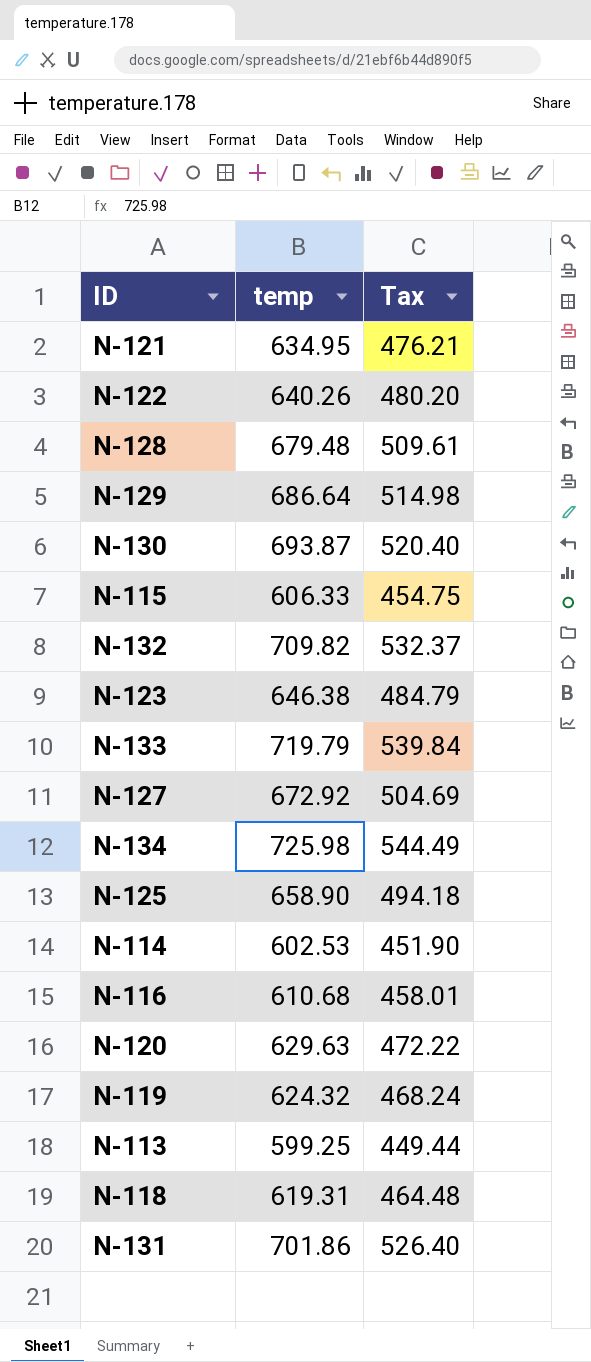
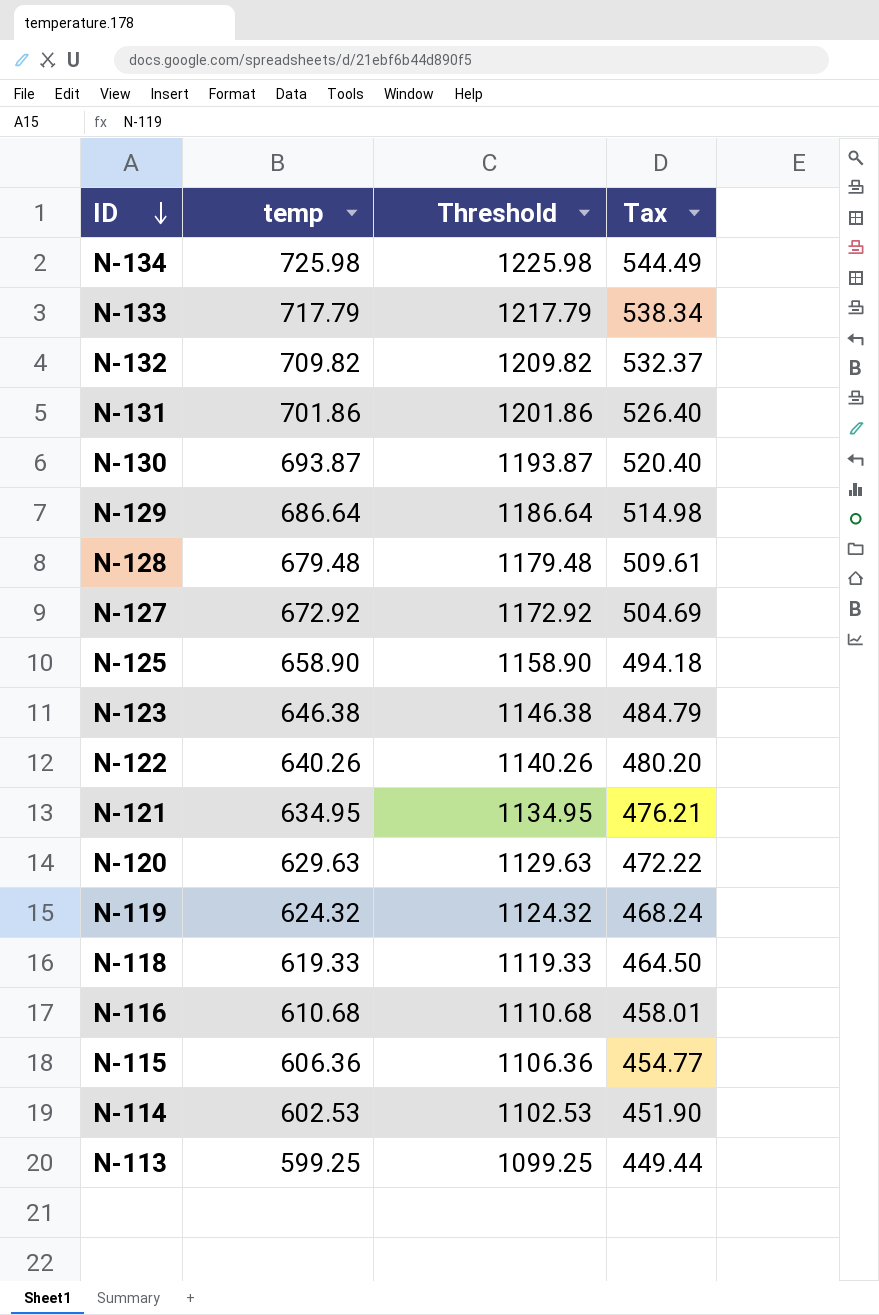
row order: none -> ID descending
column Threshold | formula: none -> [temp] + 500
N-133 | temp: 719.79 -> 717.79
N-133 | Tax: 539.84 -> 538.34
N-118 | temp: 619.31 -> 619.33
N-118 | Tax: 464.48 -> 464.50
N-115 | temp: 606.33 -> 606.36
N-115 | Tax: 454.75 -> 454.77

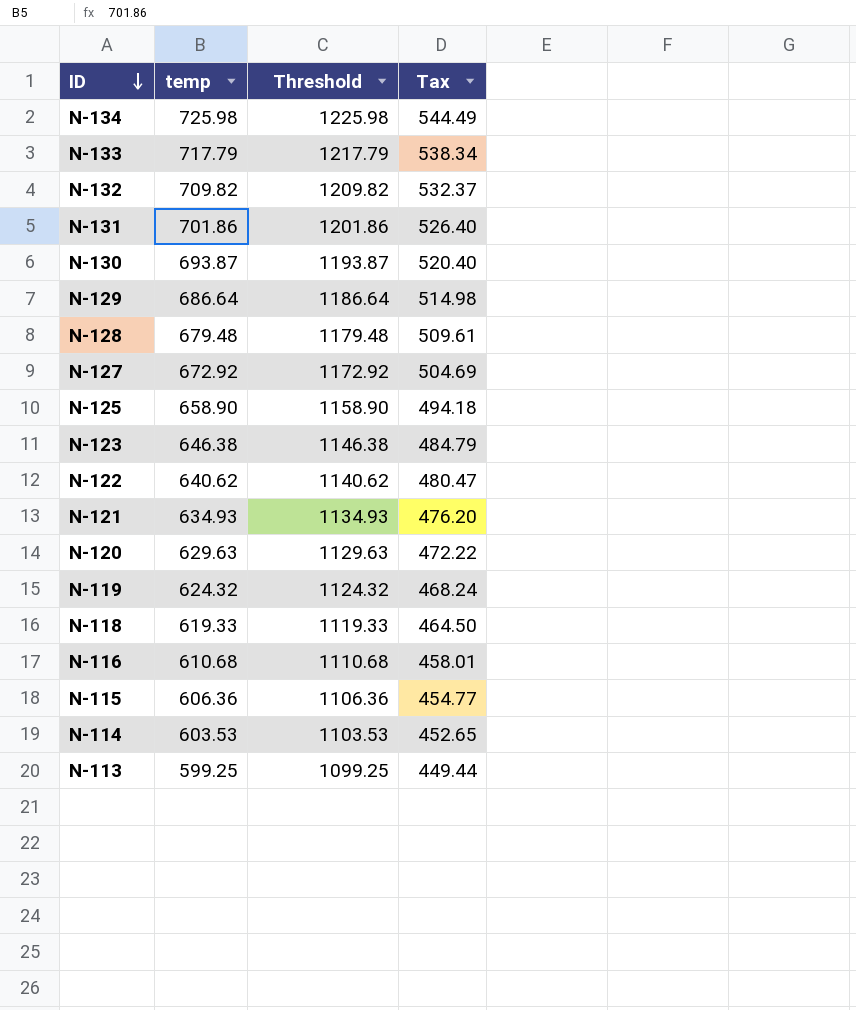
N-122 | temp: 640.26 -> 640.62
N-122 | Threshold: 1140.26 -> 1140.62
N-122 | Tax: 480.20 -> 480.47
N-121 | temp: 634.95 -> 634.93
N-121 | Threshold: 1134.95 -> 1134.93
N-121 | Tax: 476.21 -> 476.20
N-114 | temp: 602.53 -> 603.53
N-114 | Threshold: 1102.53 -> 1103.53
N-114 | Tax: 451.90 -> 452.65

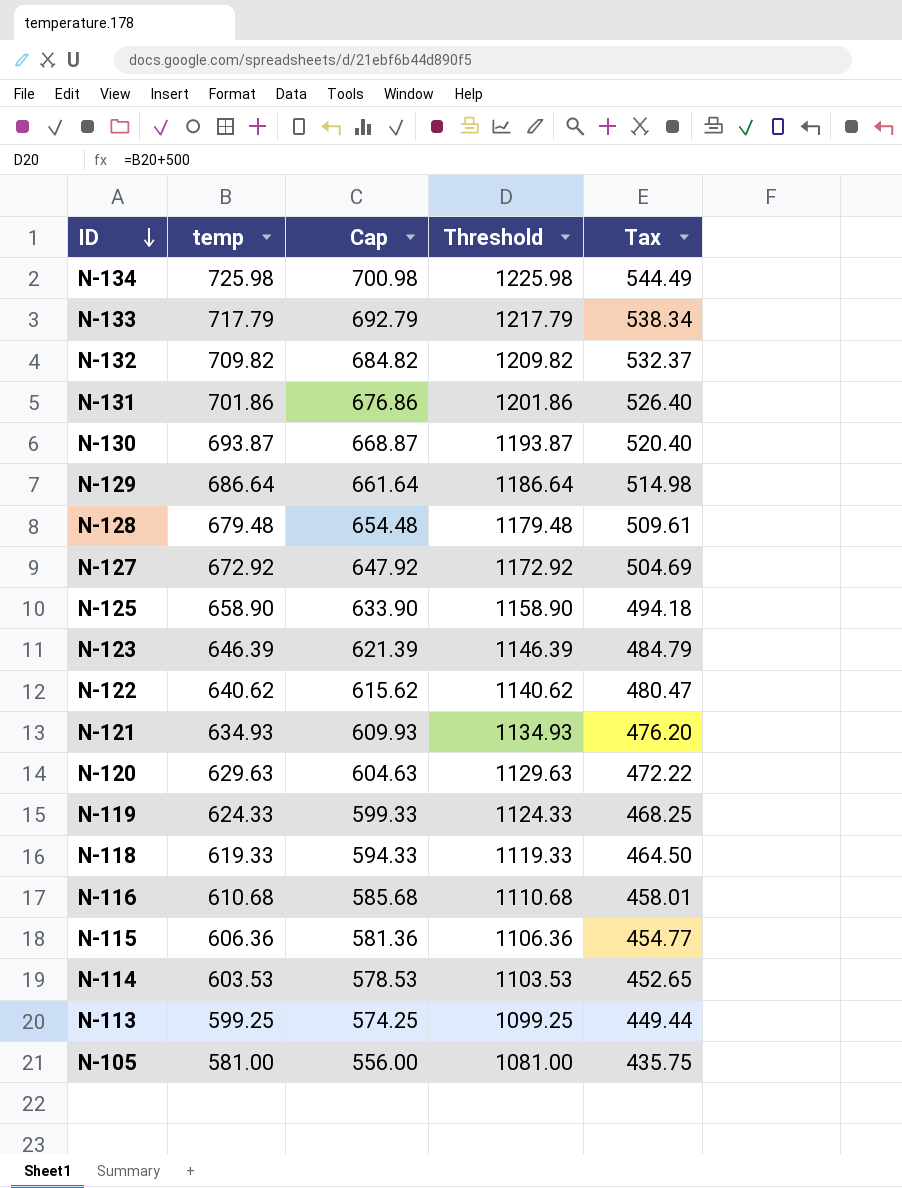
column Cap | formula: none -> [temp] - 25
N-123 | temp: 646.38 -> 646.39
N-123 | Threshold: 1146.38 -> 1146.39
N-119 | temp: 624.32 -> 624.33
N-119 | Threshold: 1124.32 -> 1124.33
N-119 | Tax: 468.24 -> 468.25
row N-105: none -> 581.00 | 556.00 | 1081.00 | 435.75

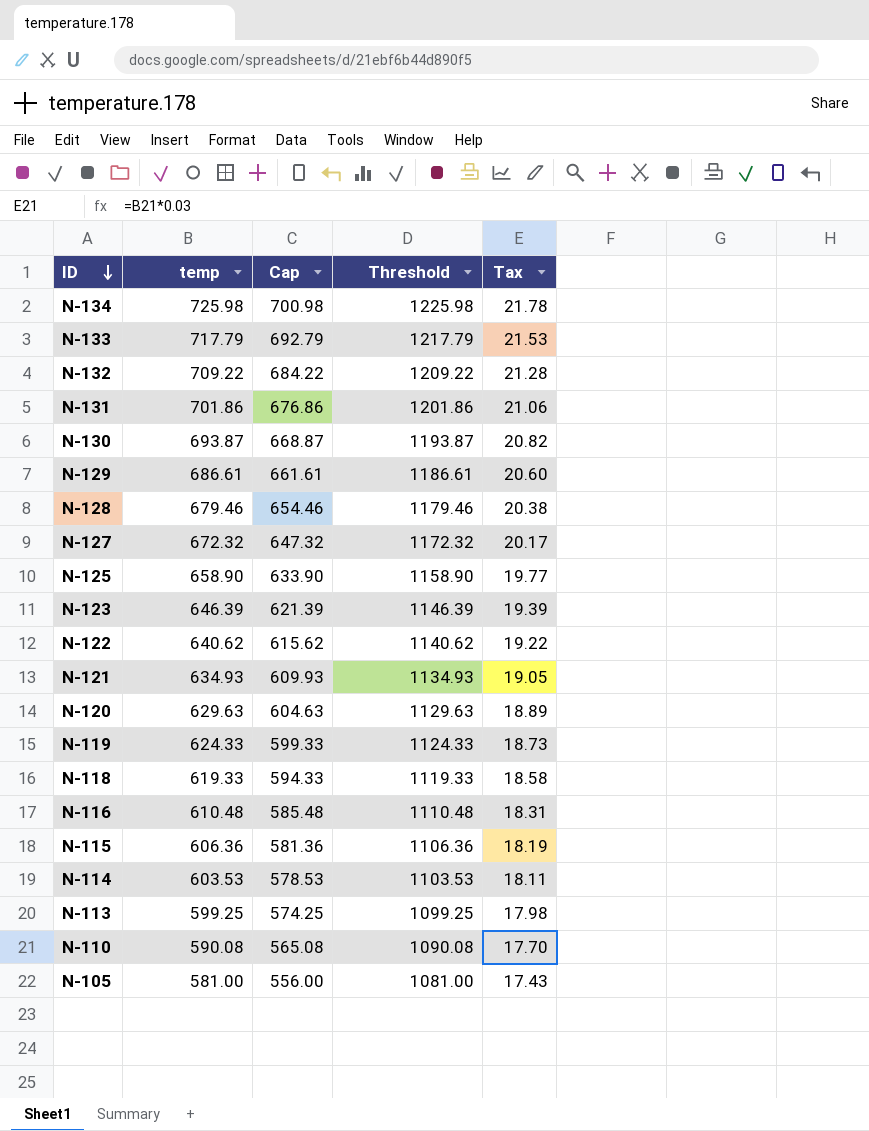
column Tax | formula: [temp] * 0.75 -> [temp] * 0.03
N-132 | temp: 709.82 -> 709.22
N-132 | Cap: 684.82 -> 684.22
N-132 | Threshold: 1209.82 -> 1209.22
N-129 | temp: 686.64 -> 686.61
N-129 | Cap: 661.64 -> 661.61
N-129 | Threshold: 1186.64 -> 1186.61
N-128 | temp: 679.48 -> 679.46
N-128 | Cap: 654.48 -> 654.46
N-128 | Threshold: 1179.48 -> 1179.46
N-127 | temp: 672.92 -> 672.32
N-127 | Cap: 647.92 -> 647.32
N-127 | Threshold: 1172.92 -> 1172.32
N-116 | temp: 610.68 -> 610.48
N-116 | Cap: 585.68 -> 585.48
N-116 | Threshold: 1110.68 -> 1110.48
row N-110: none -> 590.08 | 565.08 | 1090.08 | 17.70

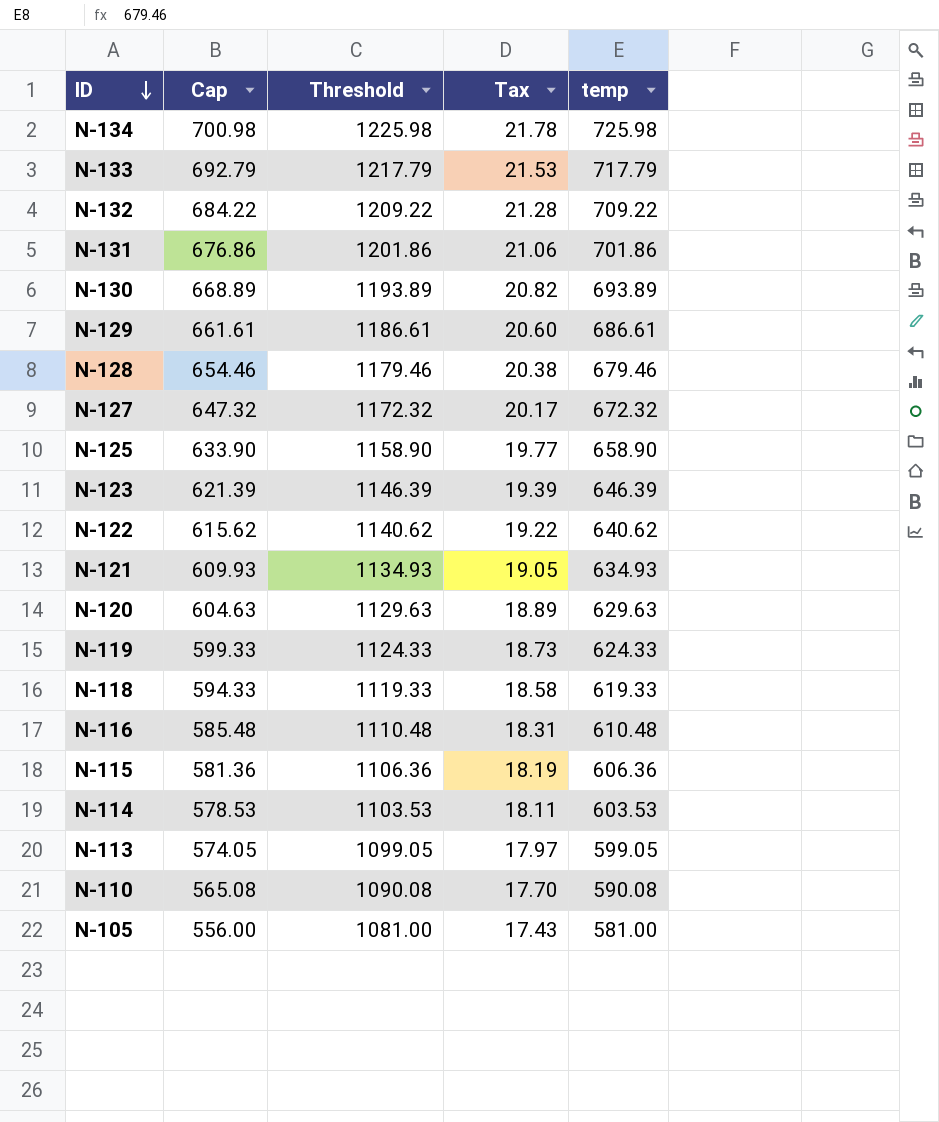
column temp | position: 2 -> 5
N-130 | Cap: 668.87 -> 668.89
N-130 | Threshold: 1193.87 -> 1193.89
N-130 | temp: 693.87 -> 693.89
N-113 | Cap: 574.25 -> 574.05
N-113 | Threshold: 1099.25 -> 1099.05
N-113 | Tax: 17.98 -> 17.97
N-113 | temp: 599.25 -> 599.05

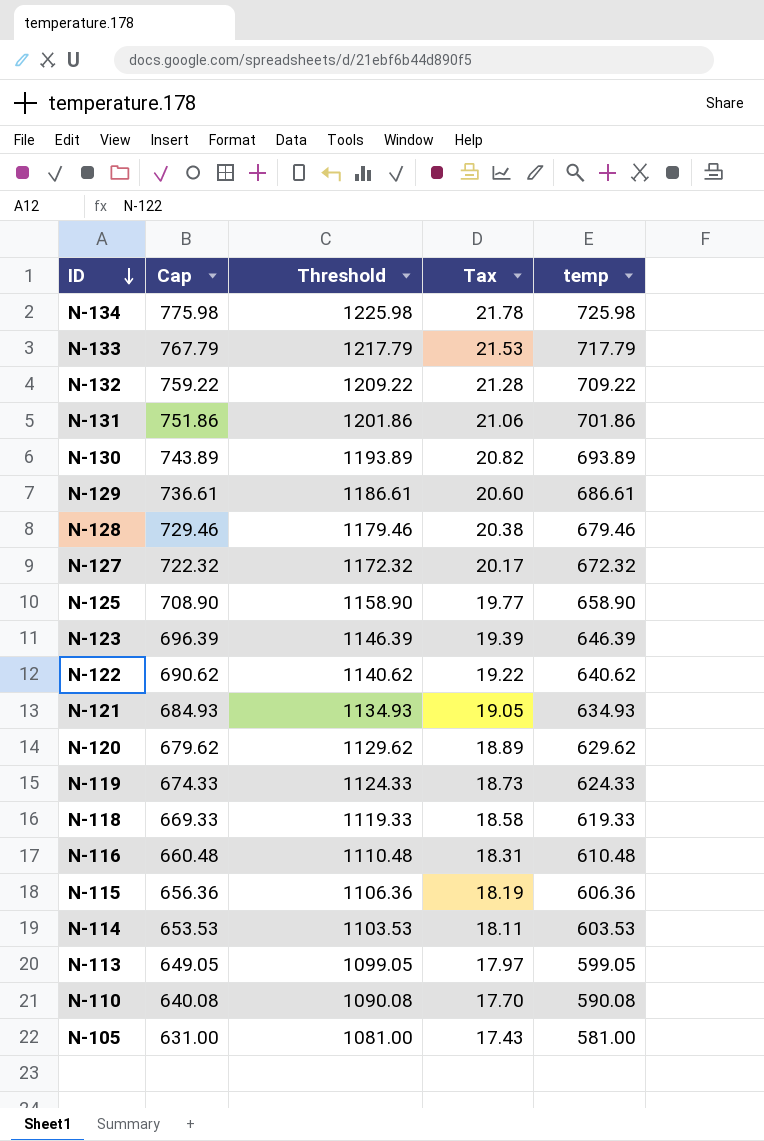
column Cap | formula: [temp] - 25 -> [temp] + 50
N-120 | Threshold: 1129.63 -> 1129.62
N-120 | temp: 629.63 -> 629.62

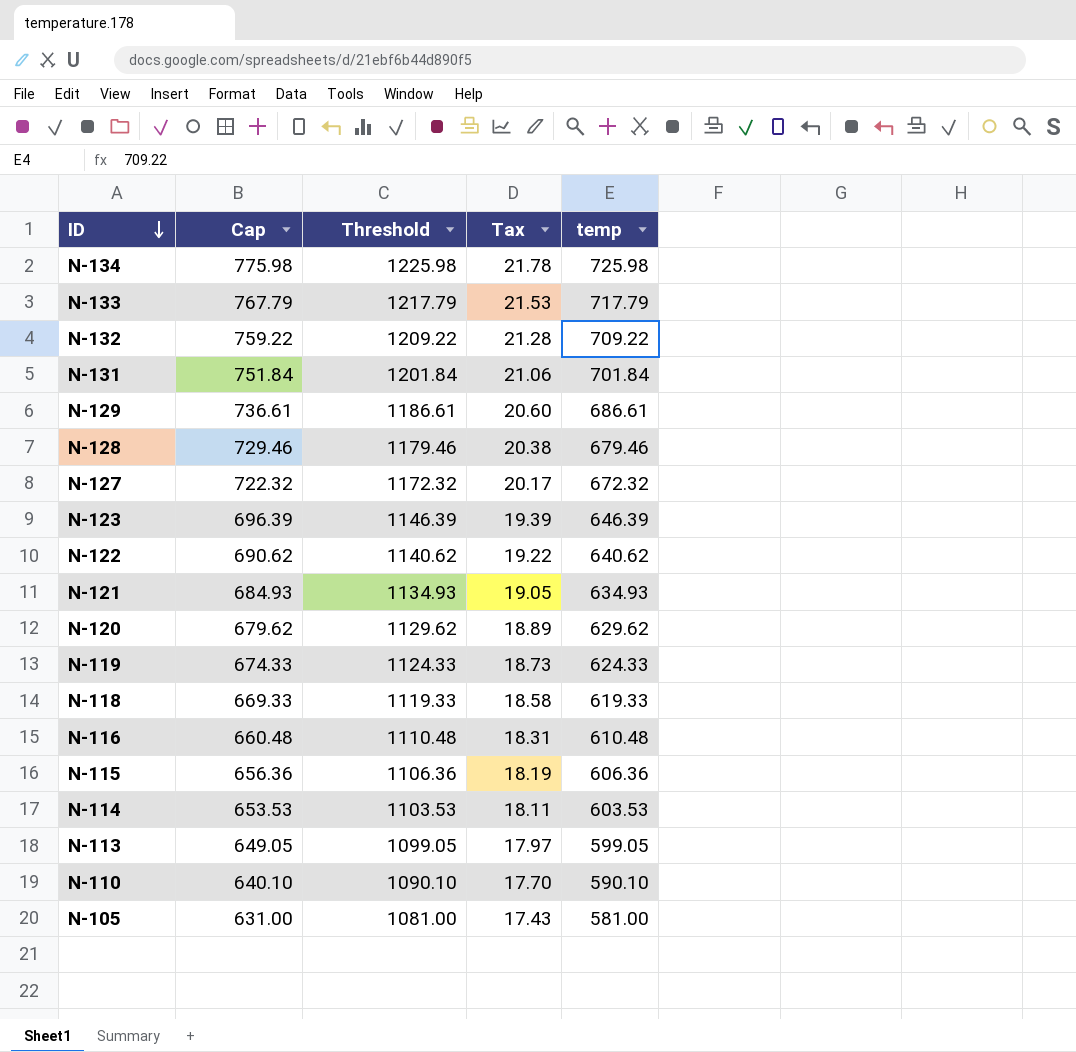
row N-130: 743.89 | 1193.89 | 20.82 | 693.89 -> none
row N-125: 708.90 | 1158.90 | 19.77 | 658.90 -> none
N-131 | Cap: 751.86 -> 751.84
N-131 | Threshold: 1201.86 -> 1201.84
N-131 | temp: 701.86 -> 701.84
N-110 | Cap: 640.08 -> 640.10
N-110 | Threshold: 1090.08 -> 1090.10
N-110 | temp: 590.08 -> 590.10

